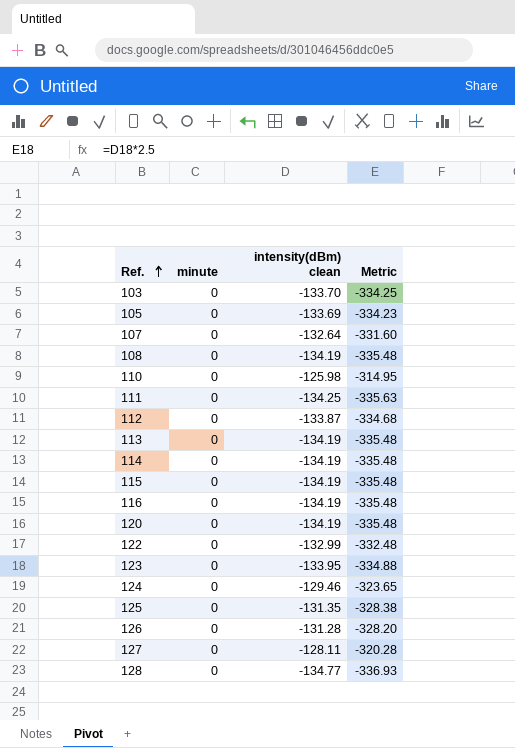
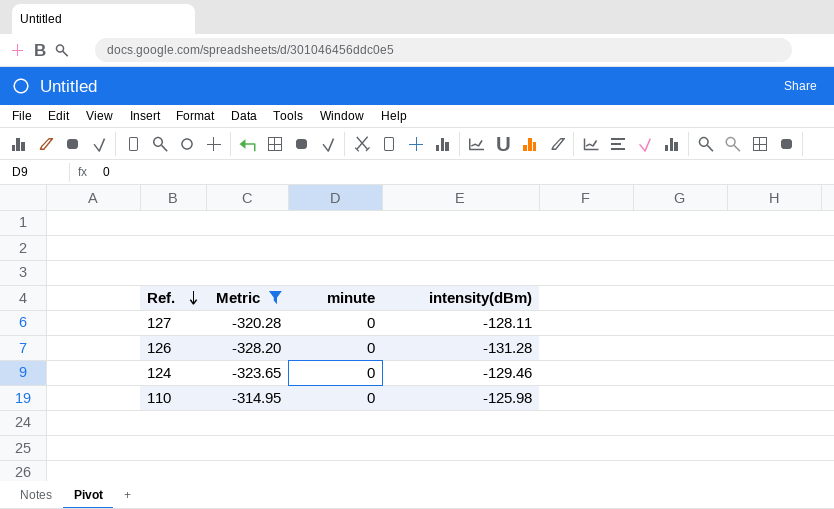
filter: none -> Metric >= -328.20
row order: Ref. ascending -> Ref. descending
column Metric | position: 4 -> 2
column name: intensity(dBm) clean -> intensity(dBm)

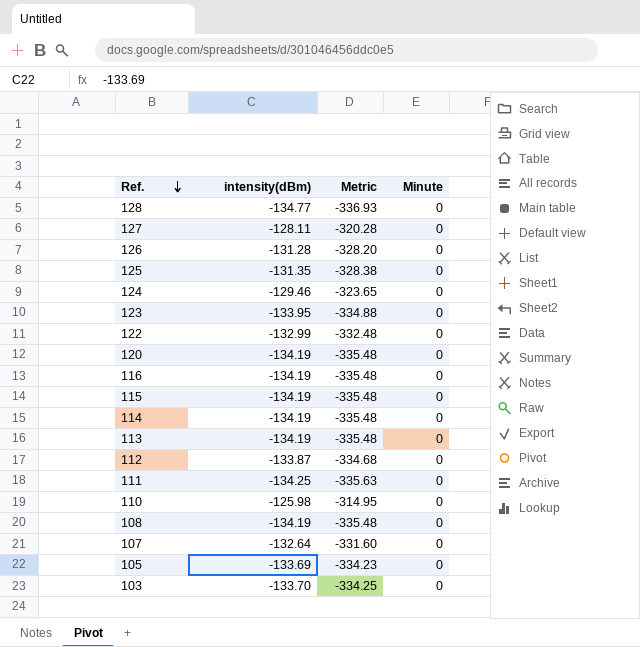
filter: Metric >= -328.20 -> none
column intensity(dBm) | position: 4 -> 2
column name: minute -> Minute

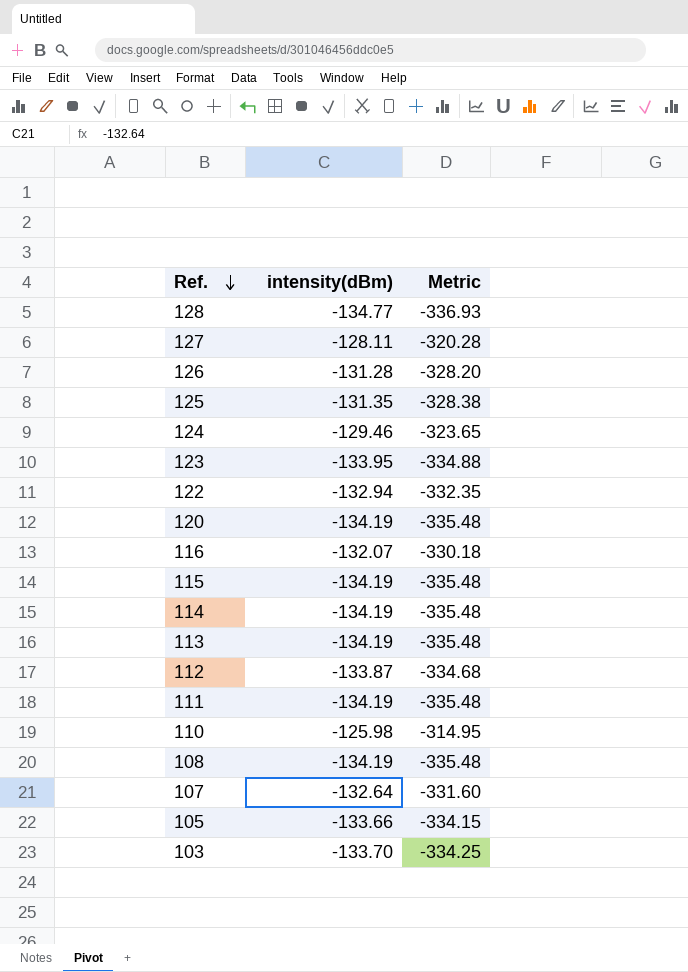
column Minute | position: 4 -> none
122 | intensity(dBm): -132.99 -> -132.94
122 | Metric: -332.48 -> -332.35
116 | intensity(dBm): -134.19 -> -132.07
116 | Metric: -335.48 -> -330.18
111 | intensity(dBm): -134.25 -> -134.19
111 | Metric: -335.63 -> -335.48
105 | intensity(dBm): -133.69 -> -133.66
105 | Metric: -334.23 -> -334.15

